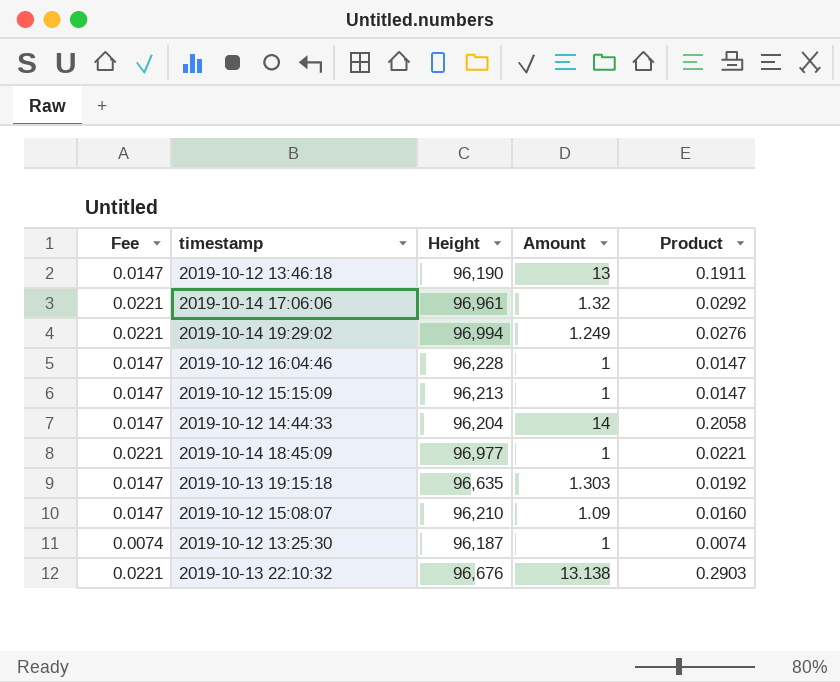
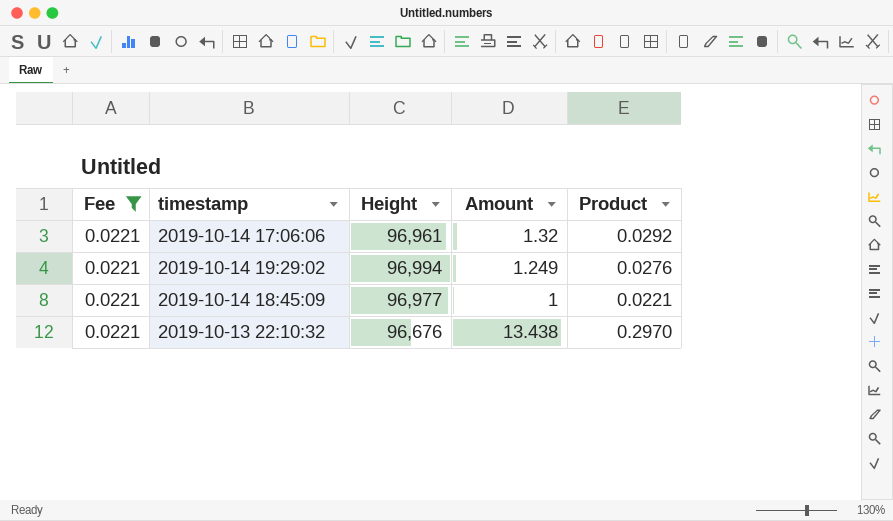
filter: none -> Fee = 0.0221
2019-10-13 22:10:32 | Amount: 13.138 -> 13.438
2019-10-13 22:10:32 | Product: 0.2903 -> 0.2970

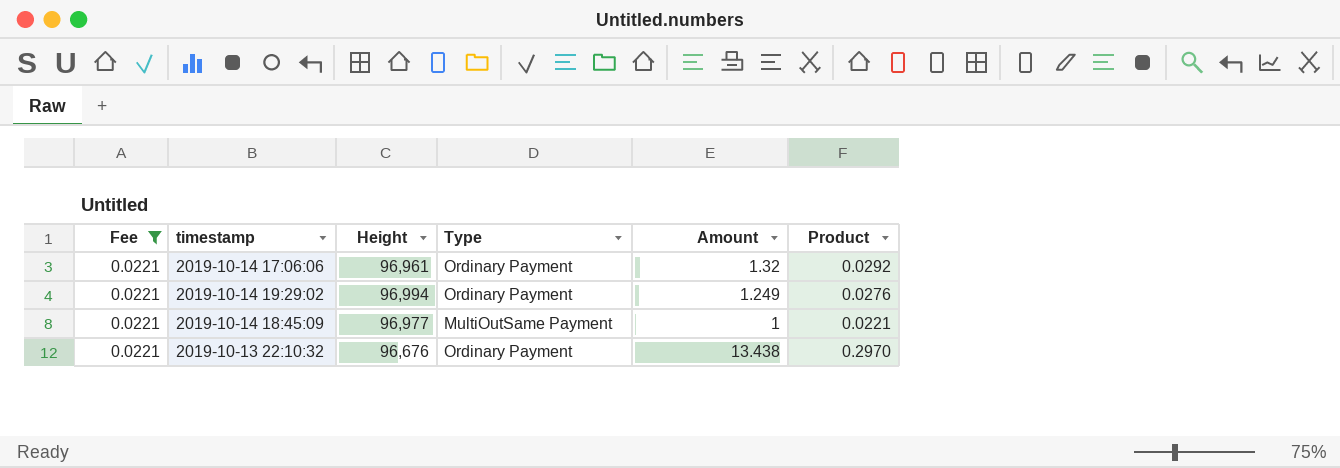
column Type | position: none -> 4

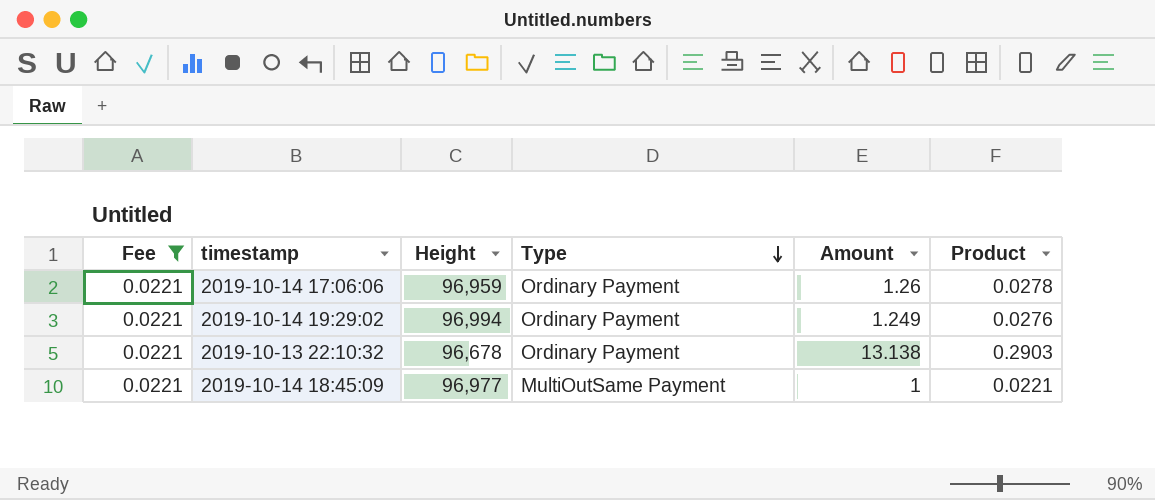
row order: none -> Type descending
2019-10-14 17:06:06 | Height: 96,961 -> 96,959
2019-10-14 17:06:06 | Amount: 1.32 -> 1.26
2019-10-14 17:06:06 | Product: 0.0292 -> 0.0278
2019-10-13 22:10:32 | Height: 96,676 -> 96,678
2019-10-13 22:10:32 | Amount: 13.438 -> 13.138
2019-10-13 22:10:32 | Product: 0.2970 -> 0.2903

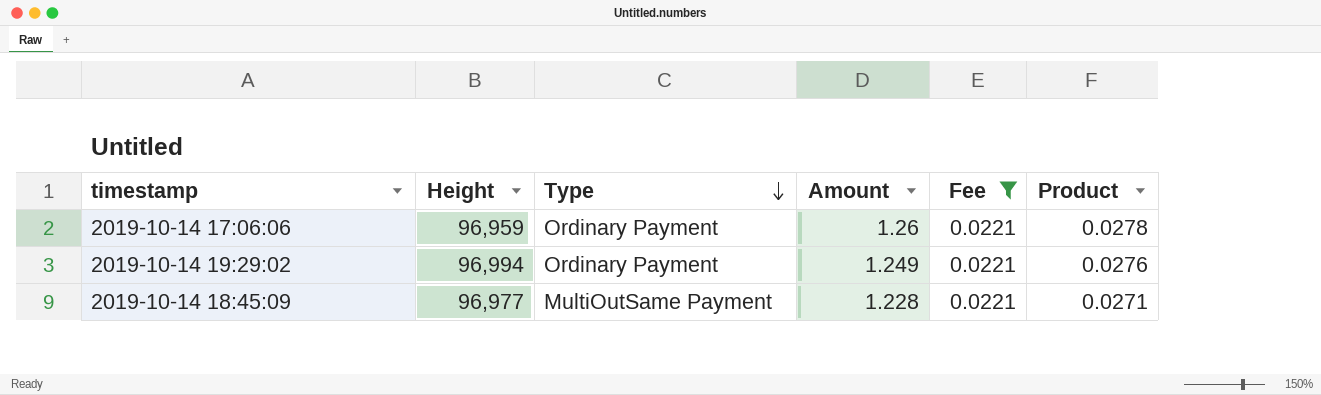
column Fee | position: 1 -> 5
row 2019-10-13 22:10:32: 0.0221 | 96,678 | Ordinary Payment | 13.138 | 0.2903 -> none
2019-10-14 18:45:09 | Amount: 1 -> 1.228
2019-10-14 18:45:09 | Product: 0.0221 -> 0.0271

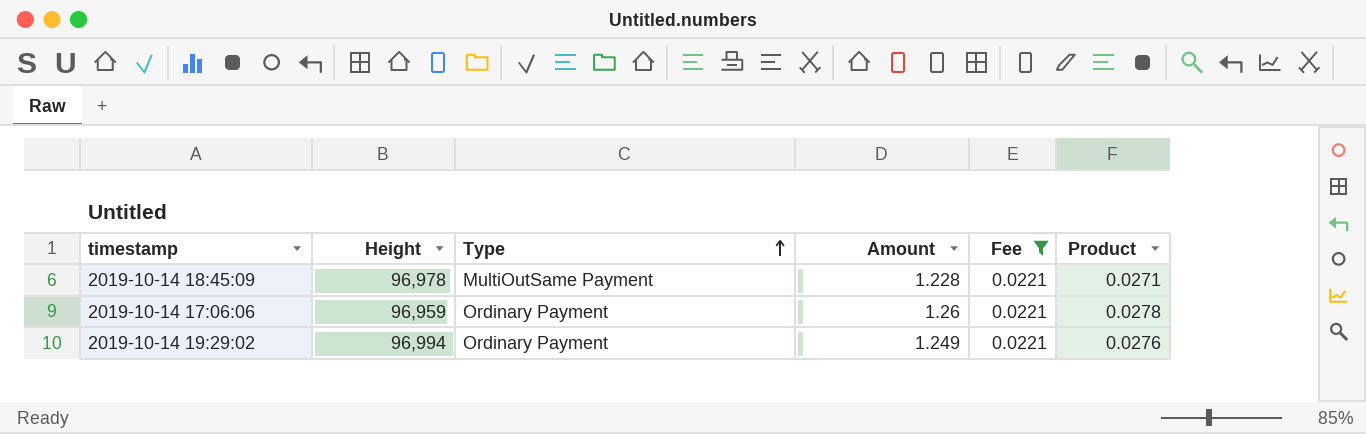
row order: Type descending -> Type ascending
2019-10-14 18:45:09 | Height: 96,977 -> 96,978

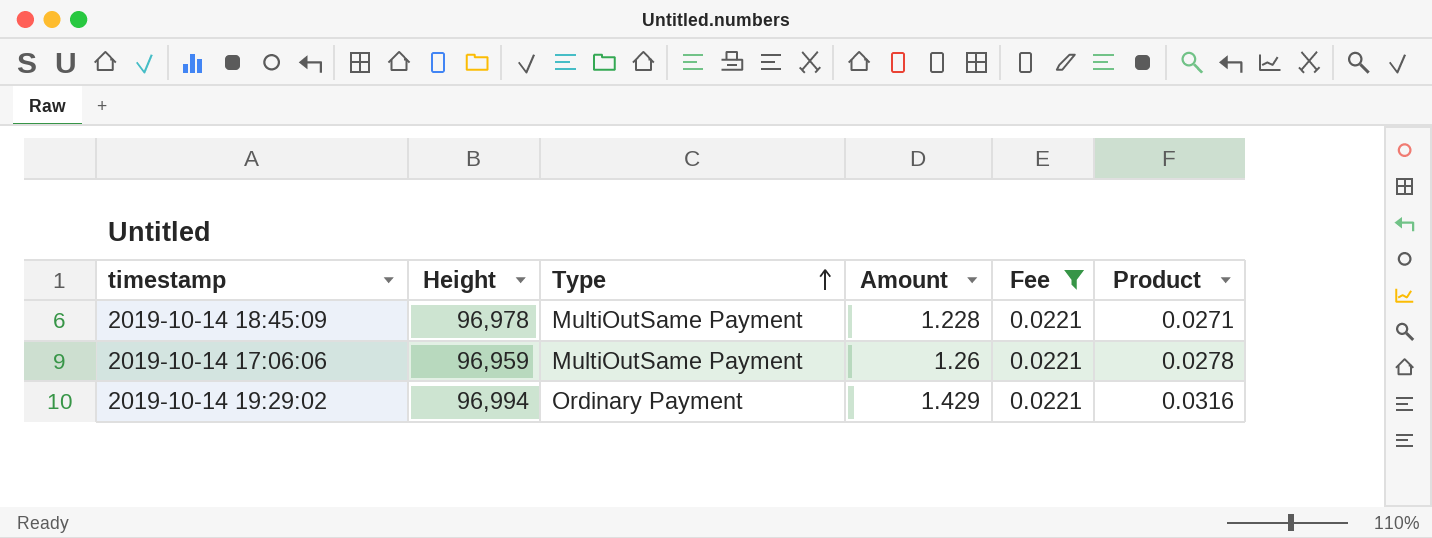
2019-10-14 17:06:06 | Type: Ordinary Payment -> MultiOutSame Payment
2019-10-14 19:29:02 | Amount: 1.249 -> 1.429
2019-10-14 19:29:02 | Product: 0.0276 -> 0.0316

